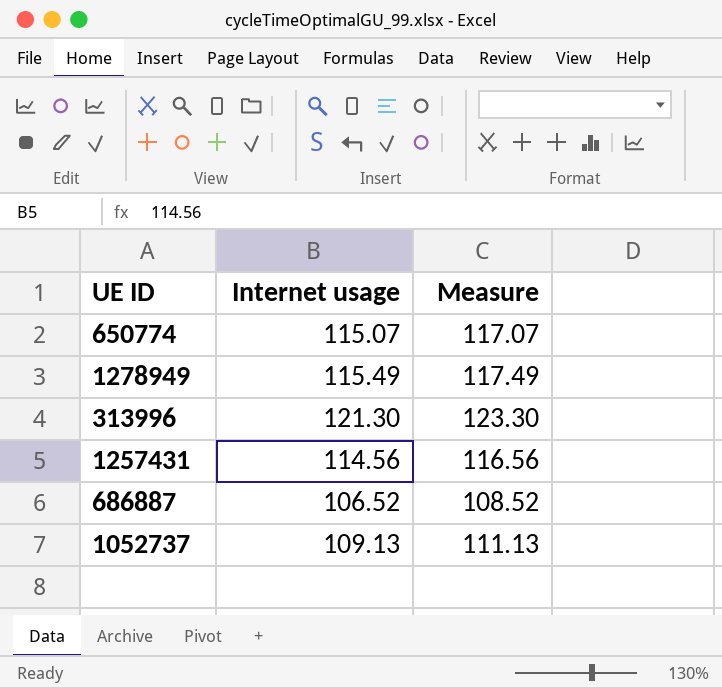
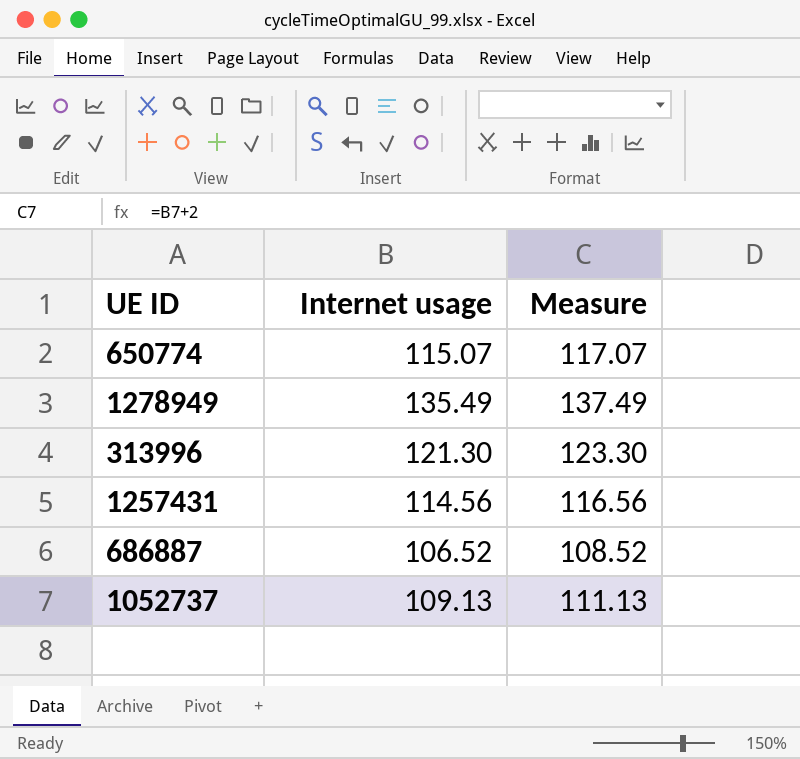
1278949 | Internet usage: 115.49 -> 135.49
1278949 | Measure: 117.49 -> 137.49

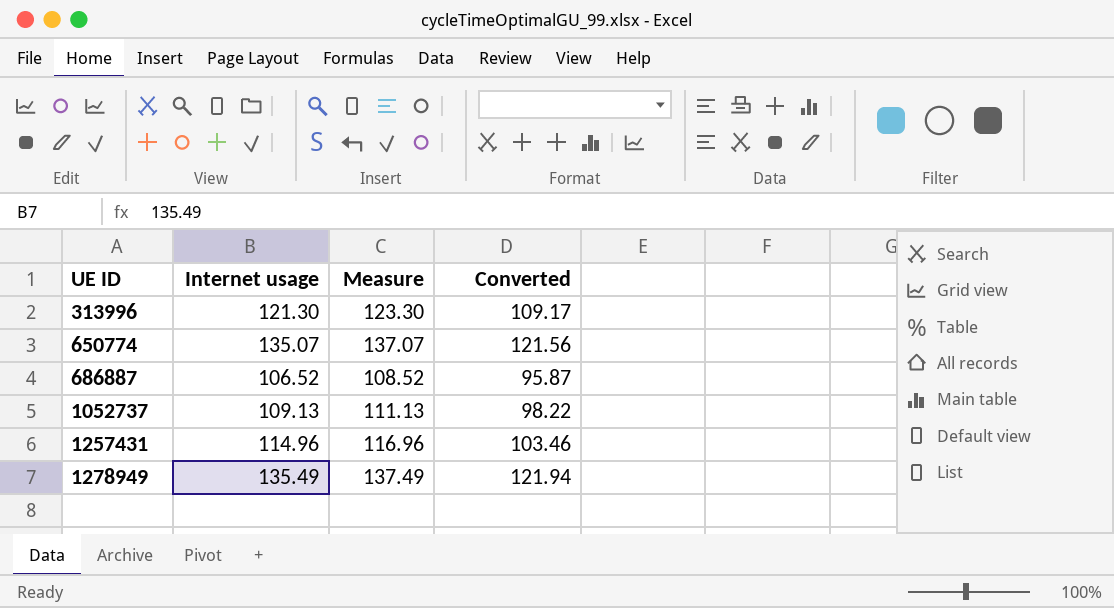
row order: none -> UE ID ascending
column Converted | formula: none -> [Internet usage] * 0.9
650774 | Internet usage: 115.07 -> 135.07
650774 | Measure: 117.07 -> 137.07
1257431 | Internet usage: 114.56 -> 114.96
1257431 | Measure: 116.56 -> 116.96

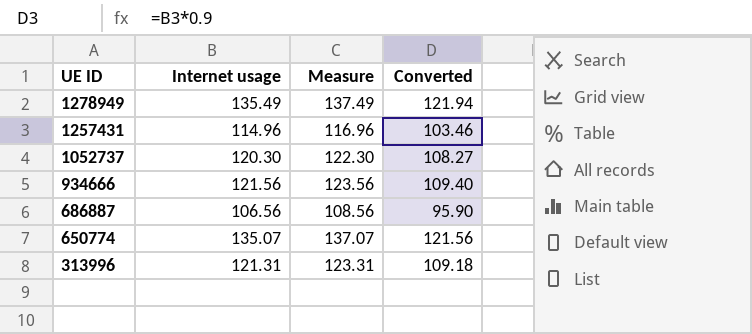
row order: UE ID ascending -> UE ID descending
1052737 | Internet usage: 109.13 -> 120.30
1052737 | Measure: 111.13 -> 122.30
1052737 | Converted: 98.22 -> 108.27
row 934666: none -> 121.56 | 123.56 | 109.40
686887 | Internet usage: 106.52 -> 106.56
686887 | Measure: 108.52 -> 108.56
686887 | Converted: 95.87 -> 95.90
313996 | Internet usage: 121.30 -> 121.31
313996 | Measure: 123.30 -> 123.31
313996 | Converted: 109.17 -> 109.18

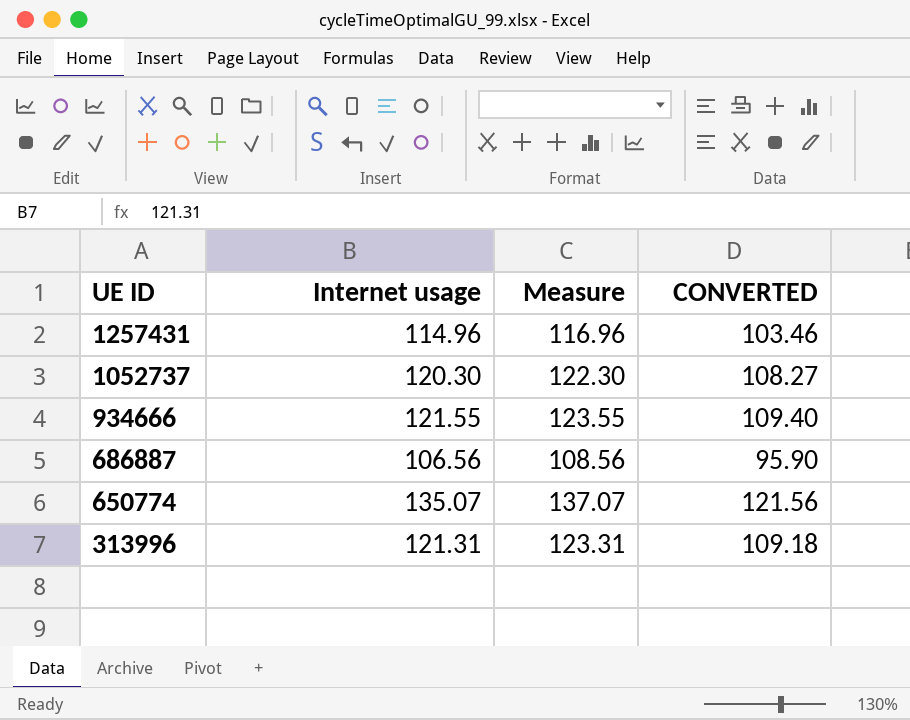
column name: Converted -> CONVERTED
row 1278949: 135.49 | 137.49 | 121.94 -> none
934666 | Internet usage: 121.56 -> 121.55
934666 | Measure: 123.56 -> 123.55

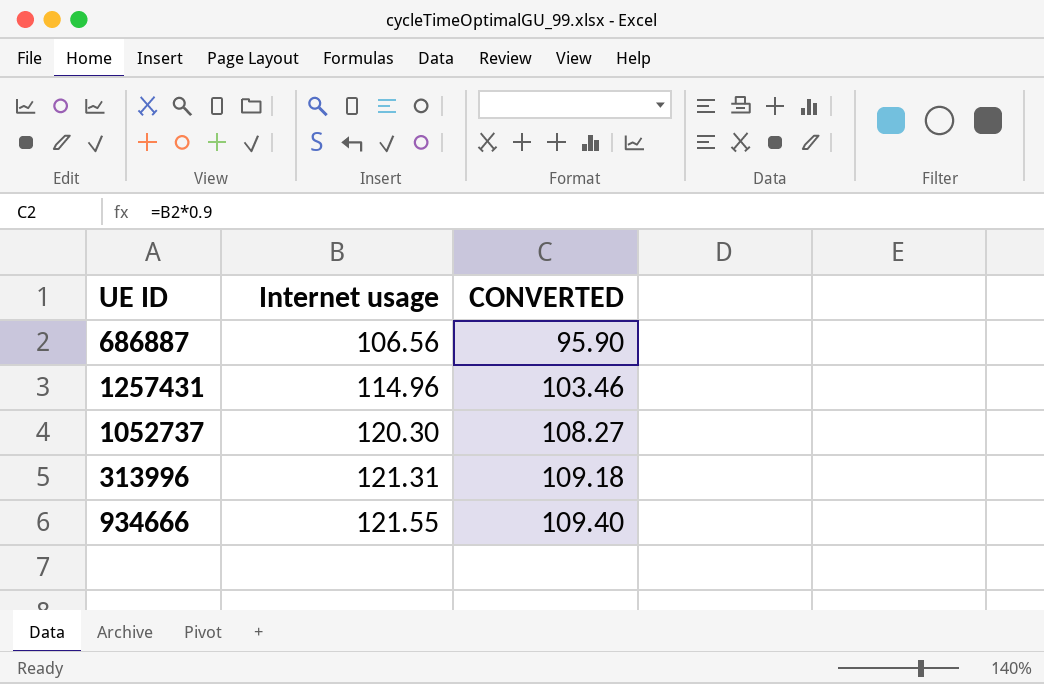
row order: UE ID descending -> Internet usage ascending
column Measure | formula: [Internet usage] + 2 -> none
row 650774: 135.07 | 137.07 | 121.56 -> none

